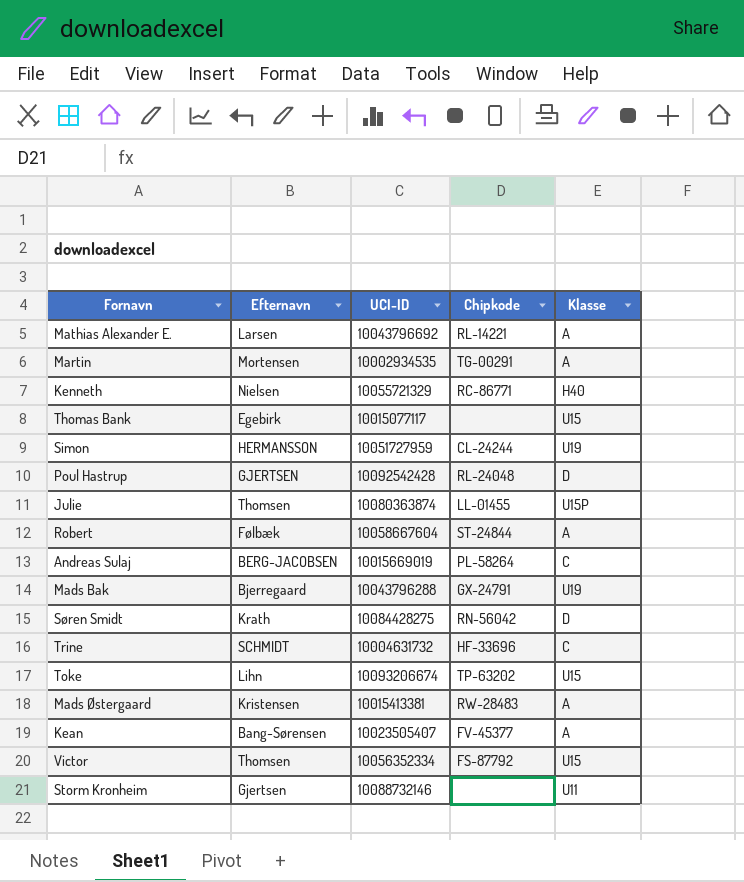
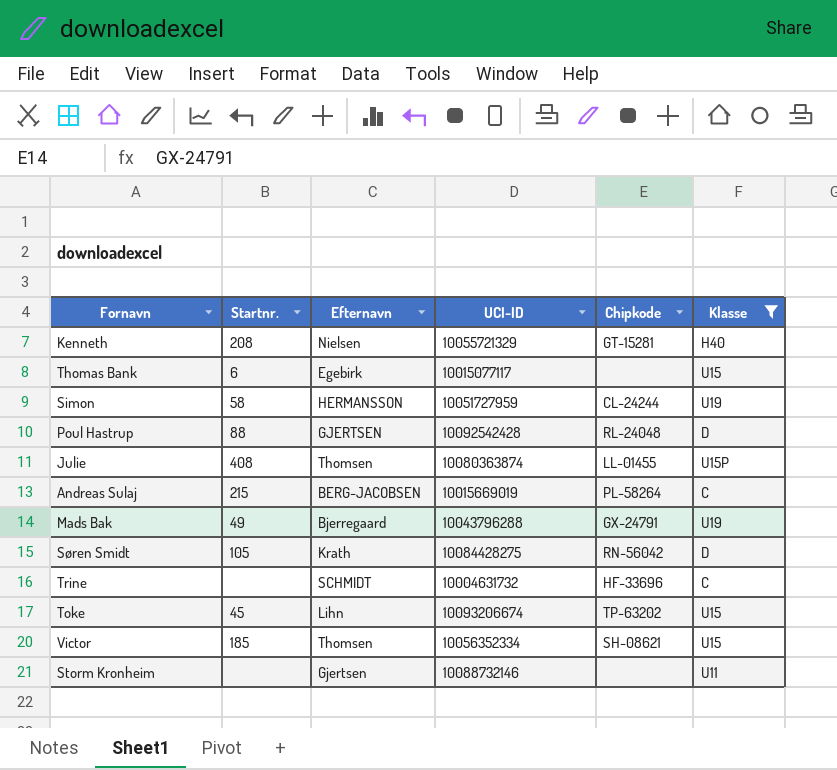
filter: none -> Klasse != A
column Startnr. | position: none -> 2
Kenneth | Chipkode: RC-86771 -> GT-15281
Victor | Chipkode: FS-87792 -> SH-08621

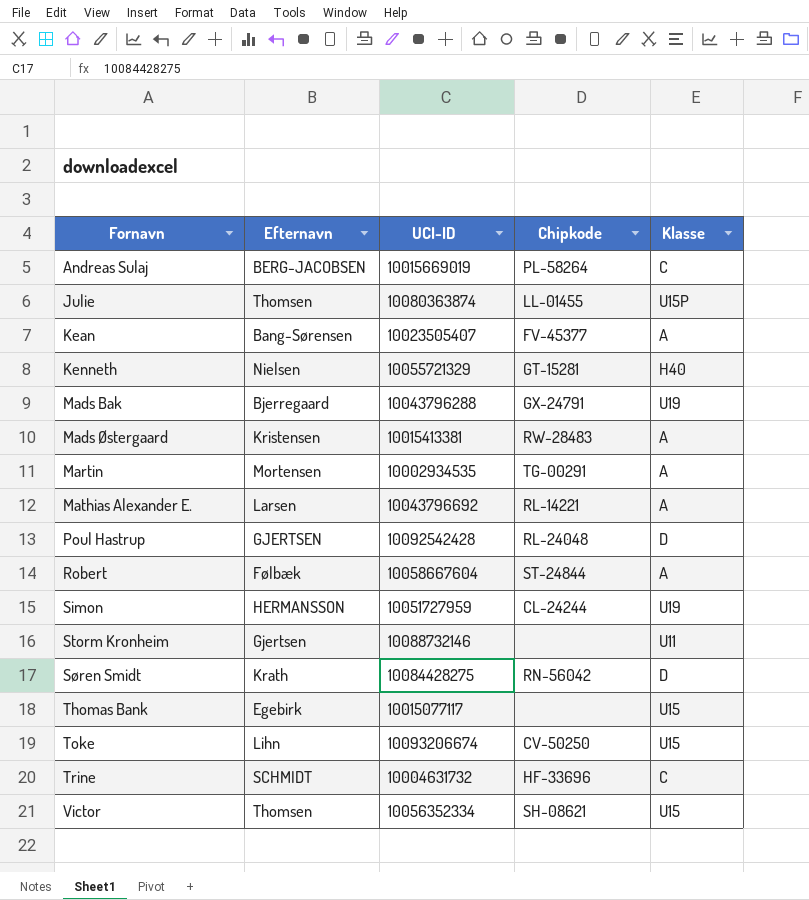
filter: Klasse != A -> none
row order: none -> Fornavn ascending
column Startnr. | position: 2 -> none
Toke | Chipkode: TP-63202 -> CV-50250

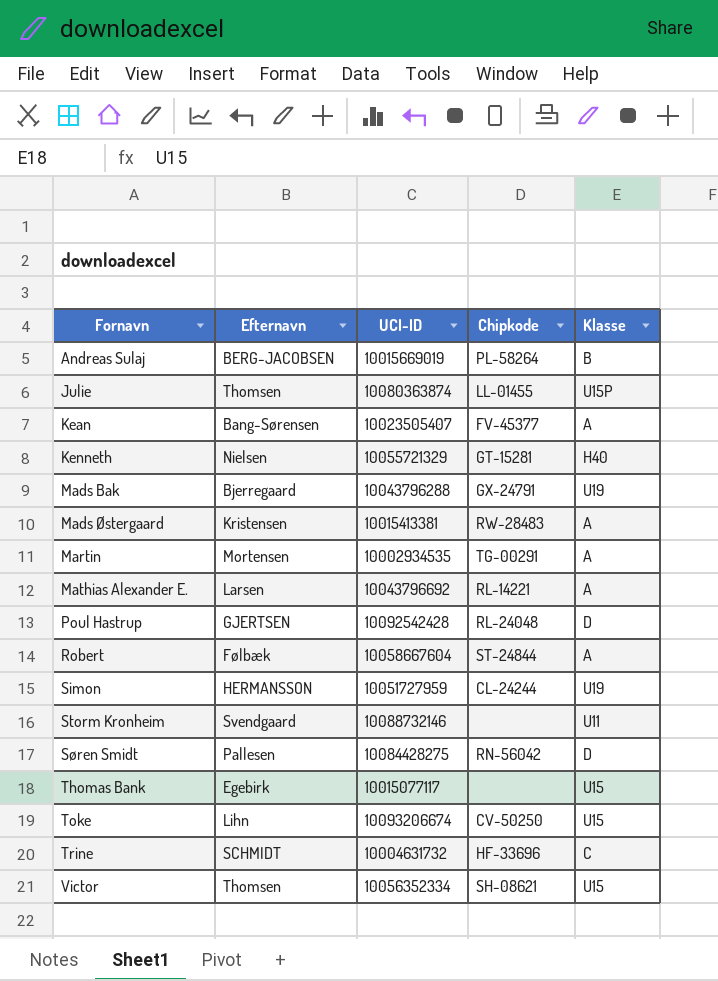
Andreas Sulaj | Klasse: C -> B
Storm Kronheim | Efternavn: Gjertsen -> Svendgaard
Søren Smidt | Efternavn: Krath -> Pallesen

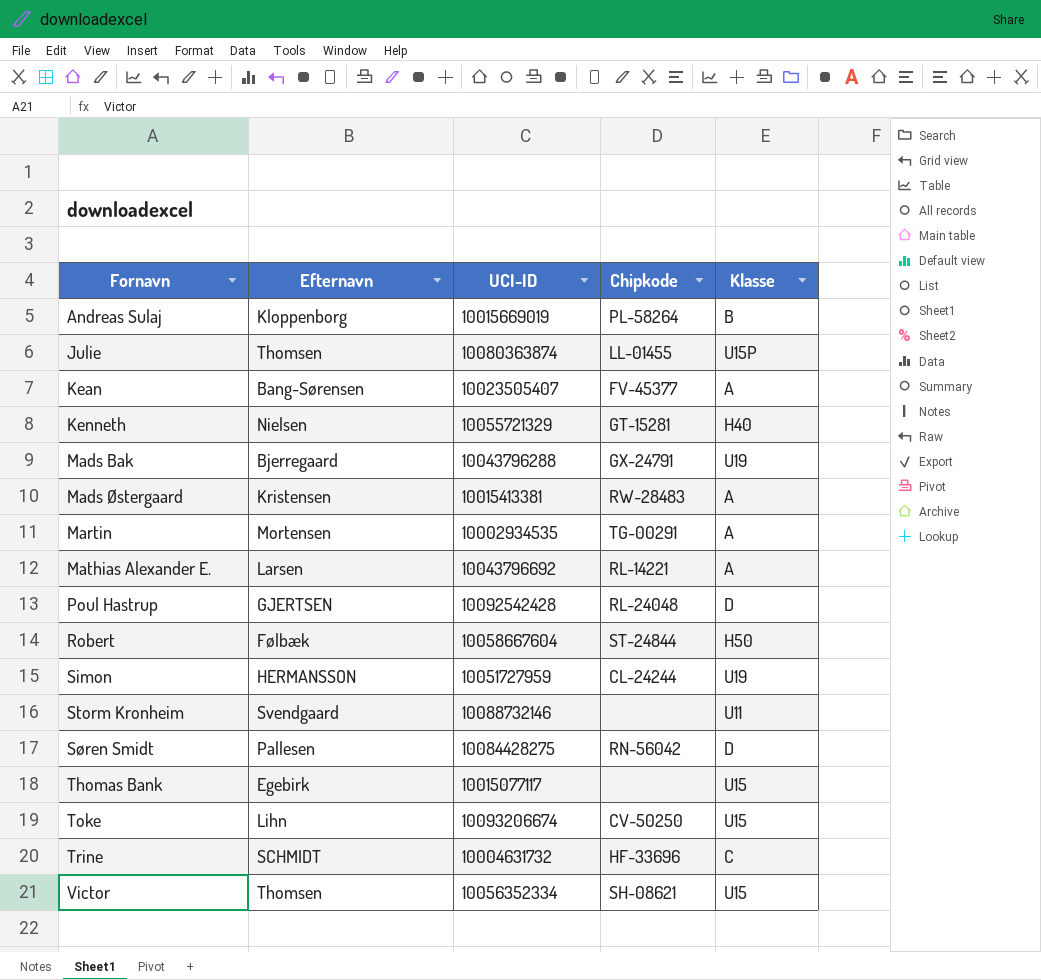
Andreas Sulaj | Efternavn: BERG-JACOBSEN -> Kloppenborg
Robert | Klasse: A -> H50

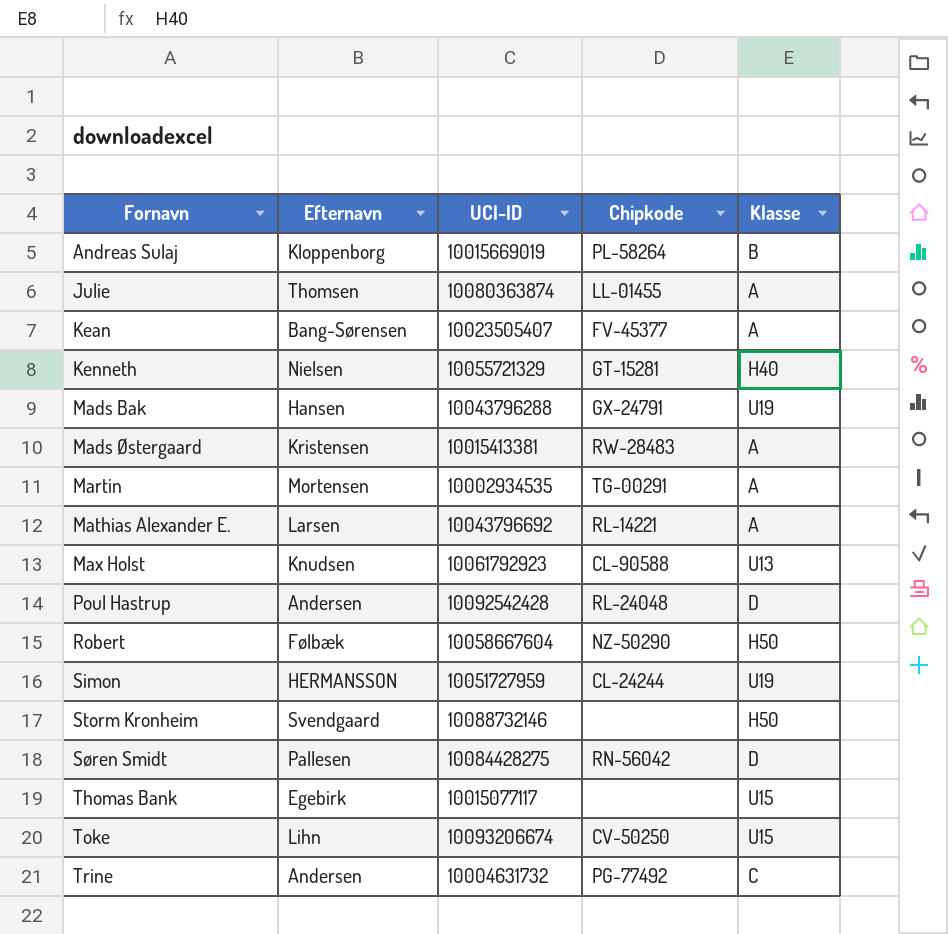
row Victor: Thomsen | 10056352334 | SH-08621 | U15 -> none
Julie | Klasse: U15P -> A
Mads Bak | Efternavn: Bjerregaard -> Hansen
row Max Holst: none -> Knudsen | 10061792923 | CL-90588 | U13
Poul Hastrup | Efternavn: GJERTSEN -> Andersen
Robert | Chipkode: ST-24844 -> NZ-50290
Storm Kronheim | Klasse: U11 -> H50
Trine | Efternavn: SCHMIDT -> Andersen
Trine | Chipkode: HF-33696 -> PG-77492

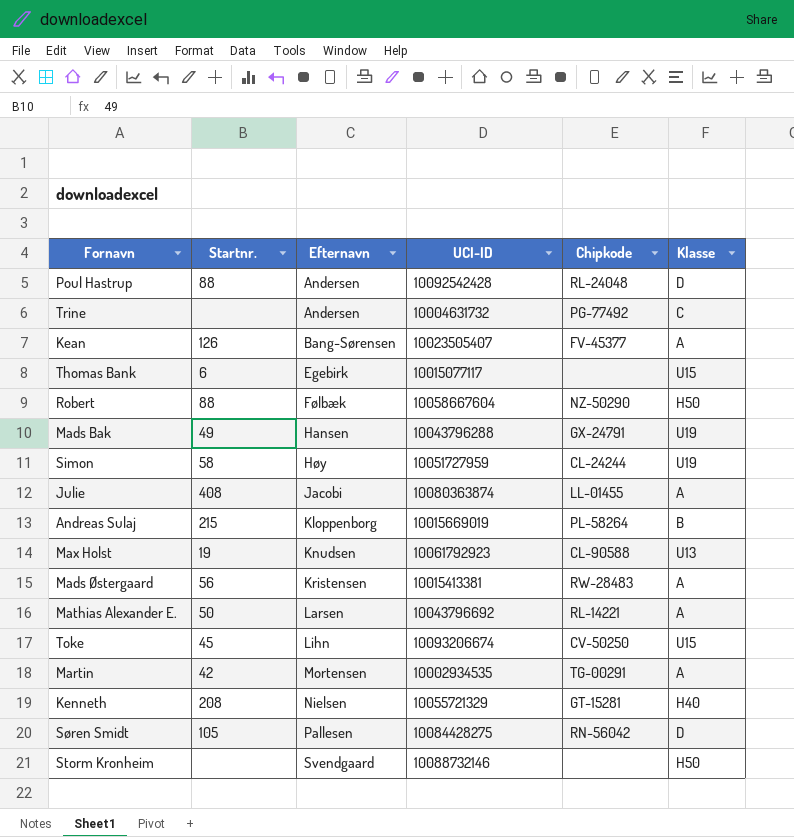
row order: Fornavn ascending -> Efternavn ascending
column Startnr. | position: none -> 2
Simon | Efternavn: HERMANSSON -> Høy
Julie | Efternavn: Thomsen -> Jacobi

